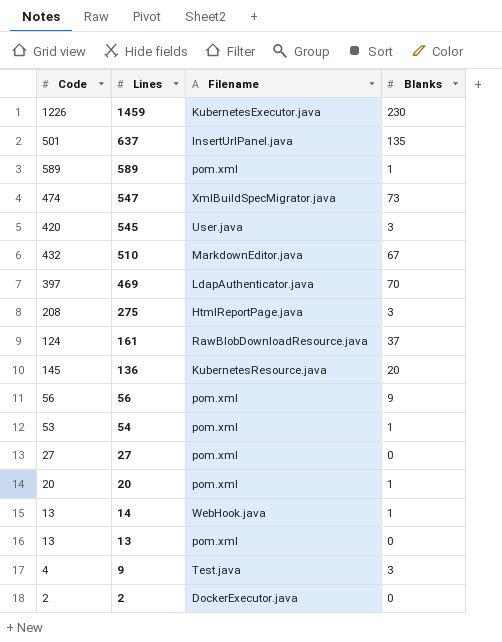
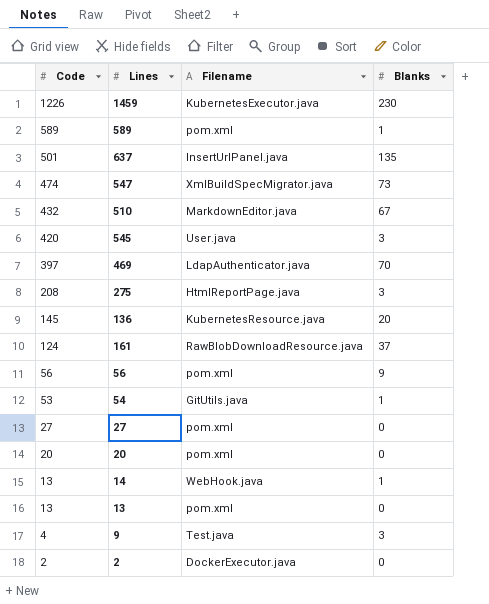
row order: Lines descending -> Code descending
54 | Filename: pom.xml -> GitUtils.java
20 | Blanks: 1 -> 0

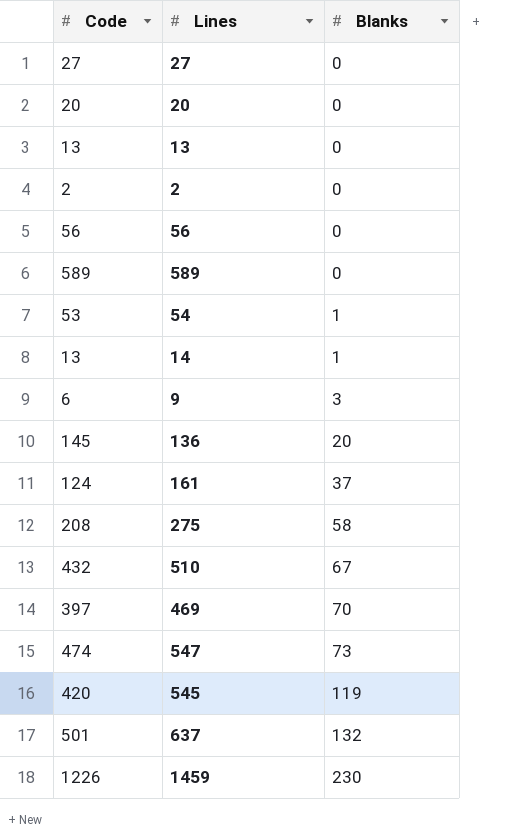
row order: Code descending -> Blanks ascending
column Filename | position: 3 -> none
56 | Blanks: 9 -> 0
589 | Blanks: 1 -> 0
9 | Code: 4 -> 6
275 | Blanks: 3 -> 58
545 | Blanks: 3 -> 119
637 | Blanks: 135 -> 132

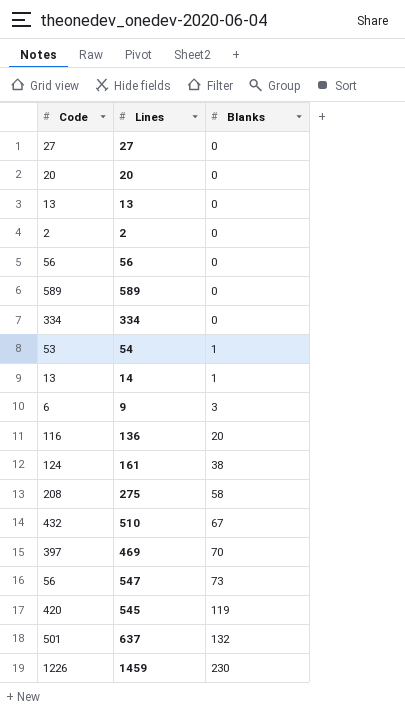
row 334: none -> 334 | 0
136 | Code: 145 -> 116
161 | Blanks: 37 -> 38
547 | Code: 474 -> 56

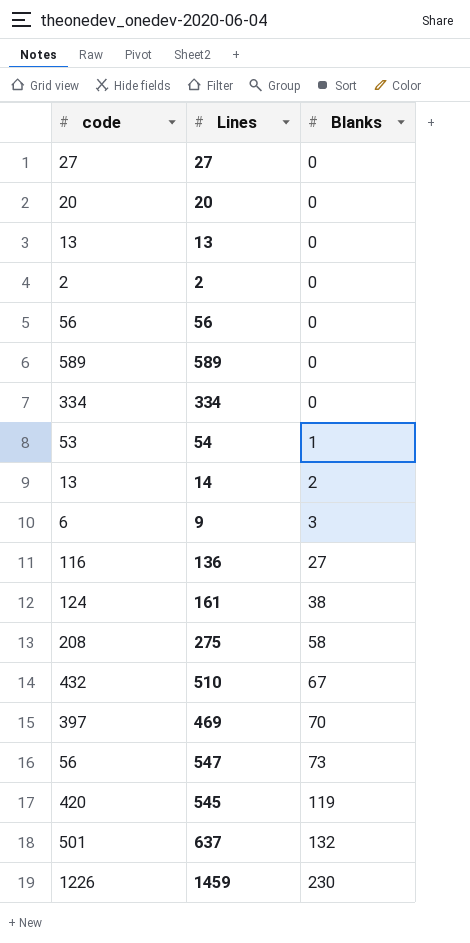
column name: Code -> code
14 | Blanks: 1 -> 2
136 | Blanks: 20 -> 27

